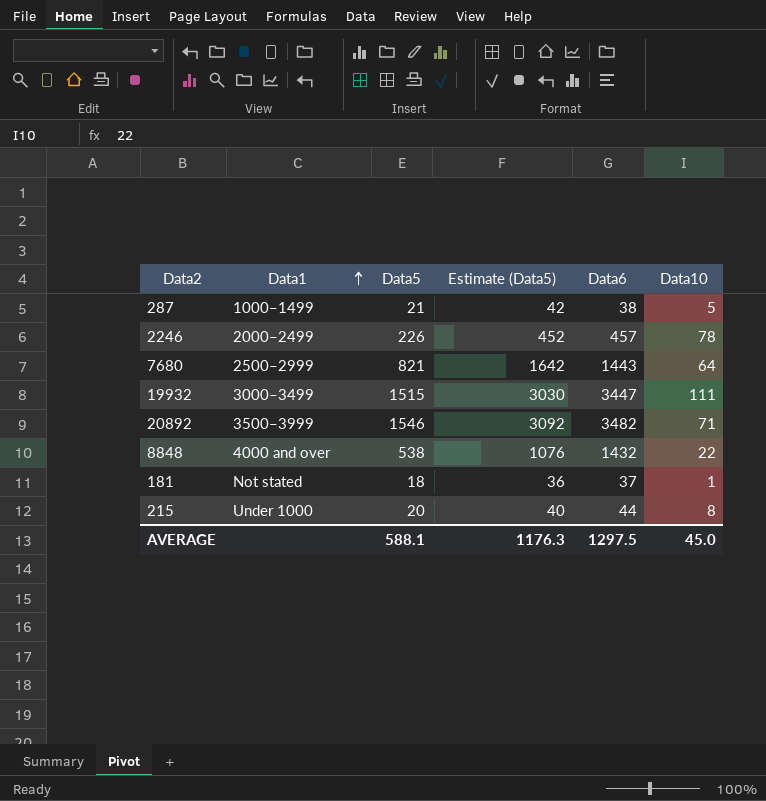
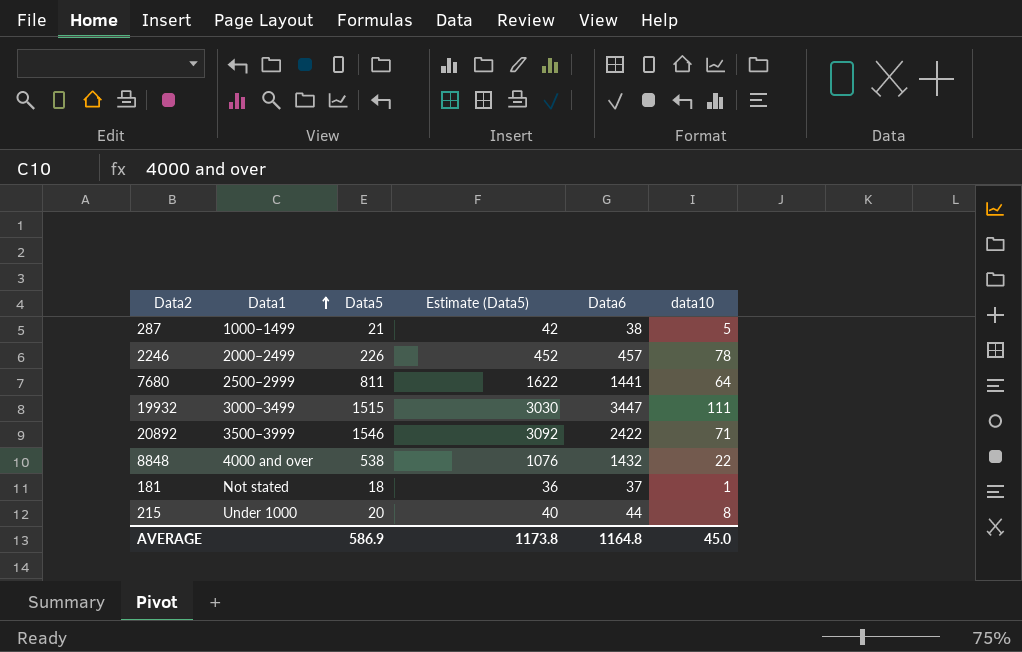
column name: Data10 -> data10
7680 | Data5: 821 -> 811
7680 | Estimate (Data5): 1642 -> 1622
7680 | Data6: 1443 -> 1441
20892 | Data6: 3482 -> 2422
AVERAGE | Data5: 588.1 -> 586.9
AVERAGE | Estimate (Data5): 1176.3 -> 1173.8
AVERAGE | Data6: 1297.5 -> 1164.8

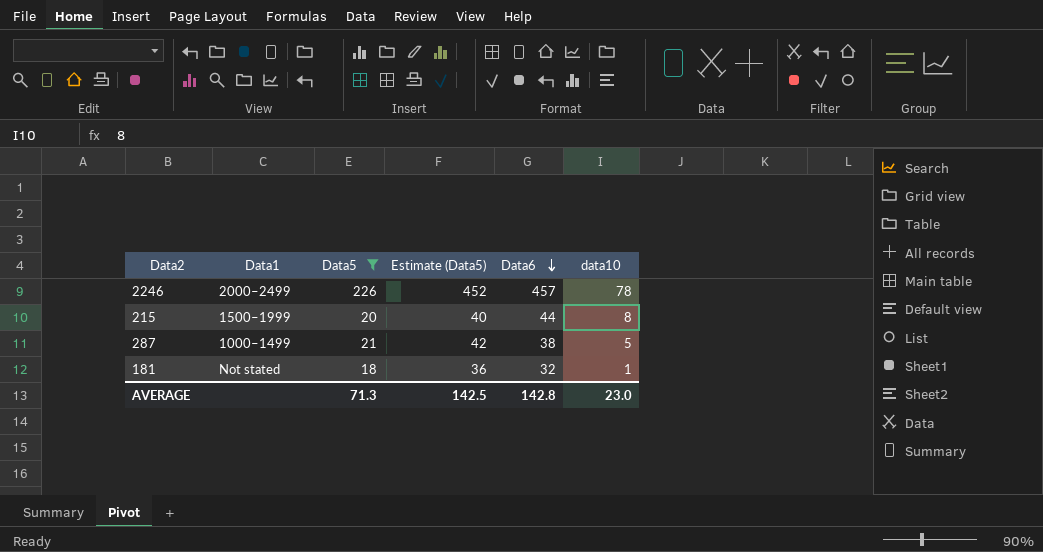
filter: none -> Data5 <= 226
row order: Data1 ascending -> Data6 descending
215 | Data1: Under 1000 -> 1500–1999
181 | Data6: 37 -> 32
AVERAGE | Data5: 586.9 -> 71.3
AVERAGE | Estimate (Data5): 1173.8 -> 142.5
AVERAGE | Data6: 1164.8 -> 142.8
AVERAGE | data10: 45.0 -> 23.0

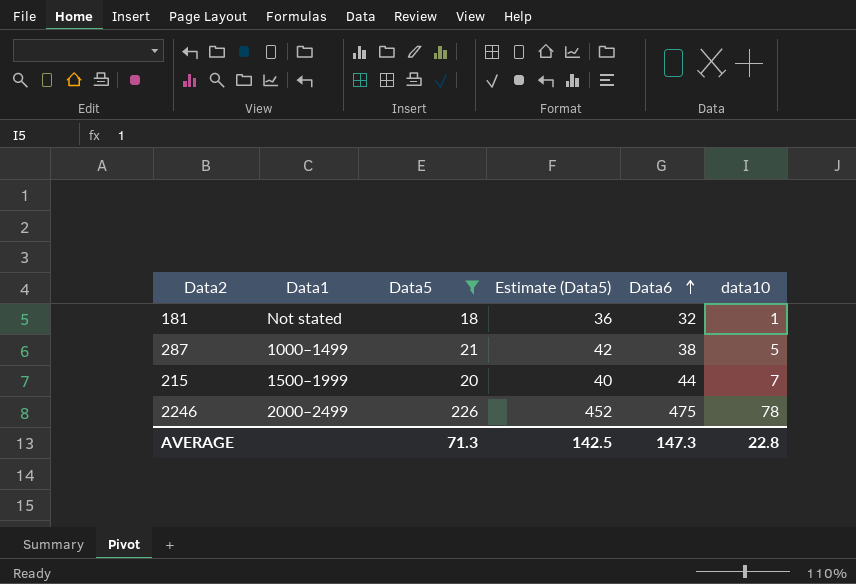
row order: Data6 descending -> Data6 ascending
215 | data10: 8 -> 7
2246 | Data6: 457 -> 475
AVERAGE | Data6: 142.8 -> 147.3
AVERAGE | data10: 23.0 -> 22.8

